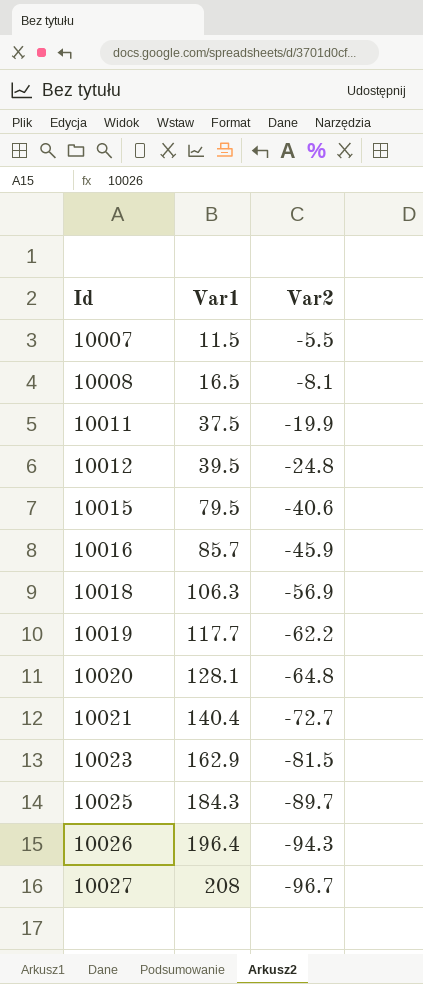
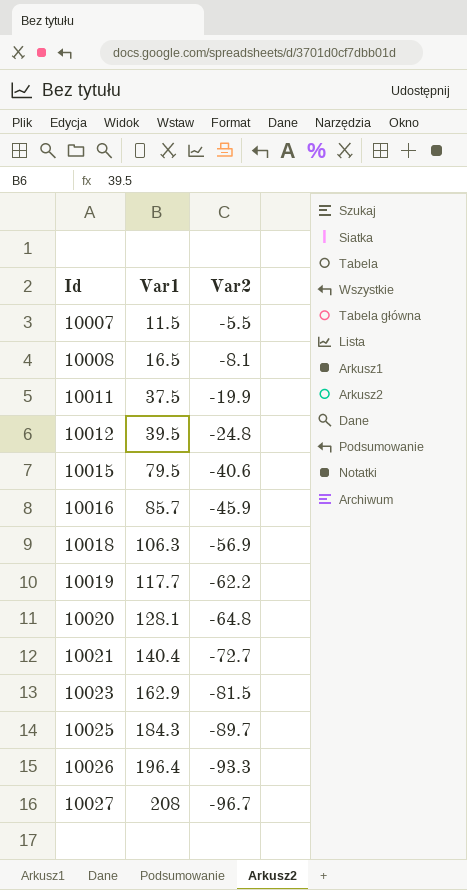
10026 | Var2: -94.3 -> -93.3

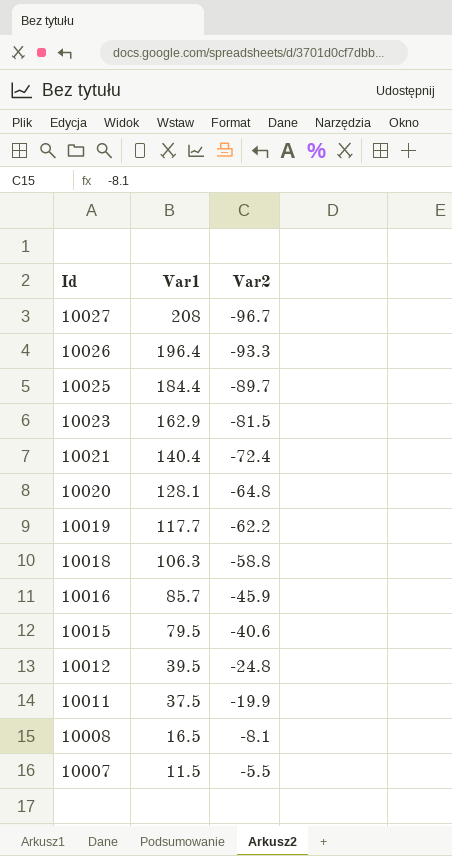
row order: Id ascending -> Id descending
10025 | Var1: 184.3 -> 184.4
10021 | Var2: -72.7 -> -72.4
10018 | Var2: -56.9 -> -58.8

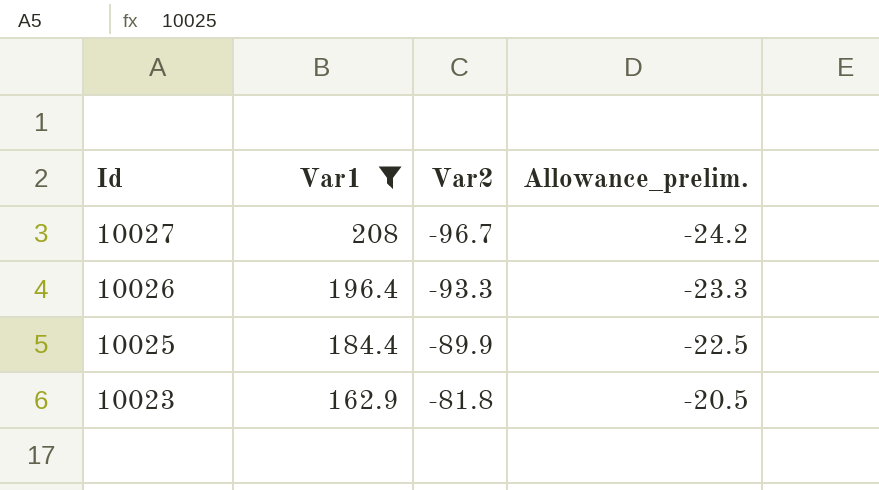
filter: none -> Var1 >= 162.9
column Allowance_prelim. | formula: none -> [Var2] * 0.25
10025 | Var2: -89.7 -> -89.9
10023 | Var2: -81.5 -> -81.8

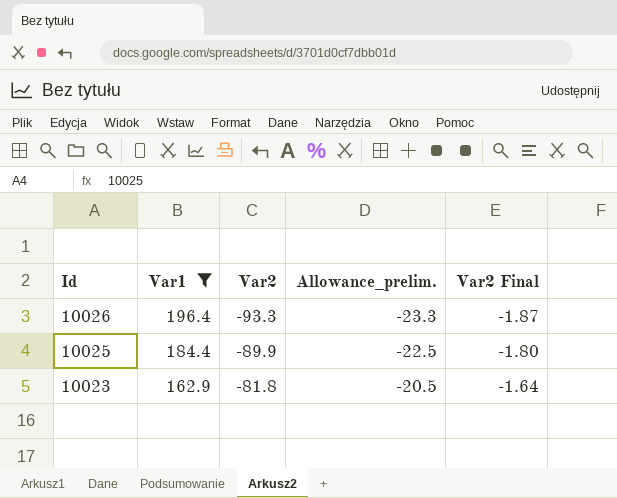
column Var2 Final | formula: none -> [Var2] * 0.02
row 10027: 208 | -96.7 | -24.2 -> none

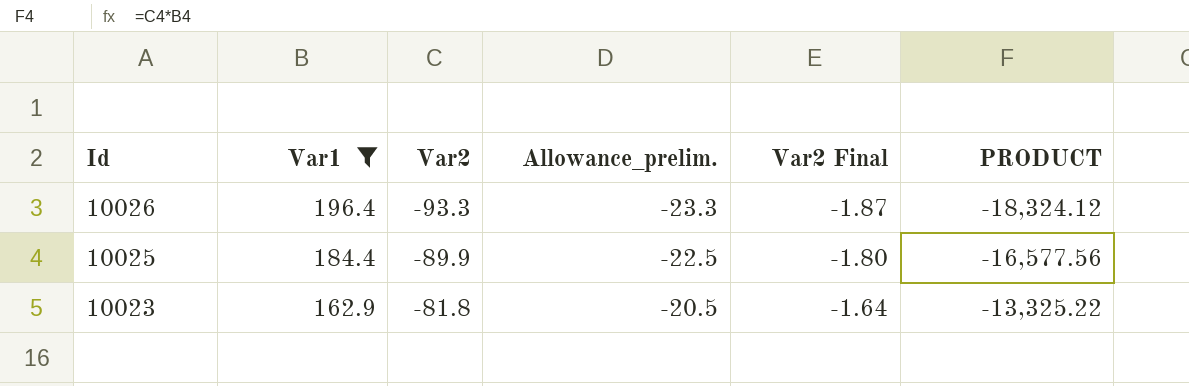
column PRODUCT | formula: none -> [Var1] * [Var2]

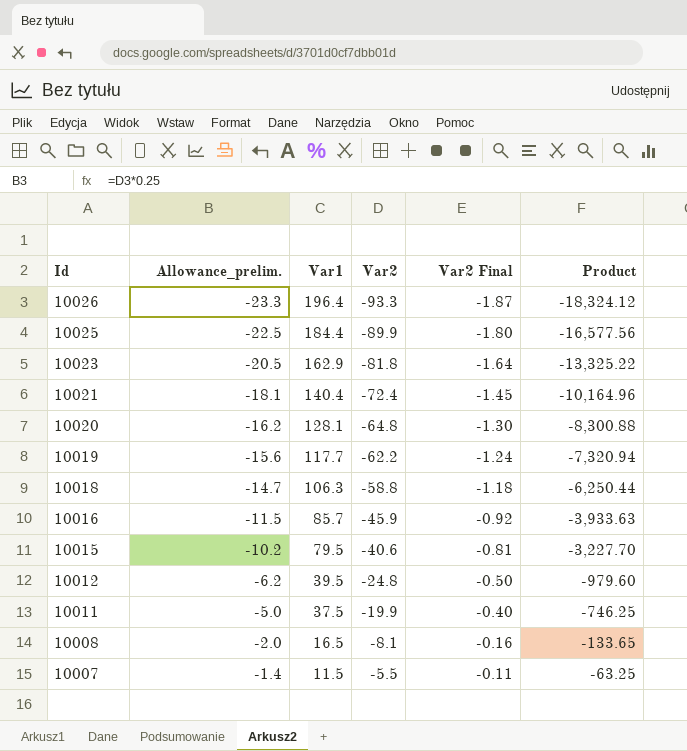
filter: Var1 >= 162.9 -> none
column Allowance_prelim. | position: 4 -> 2
column name: PRODUCT -> Product

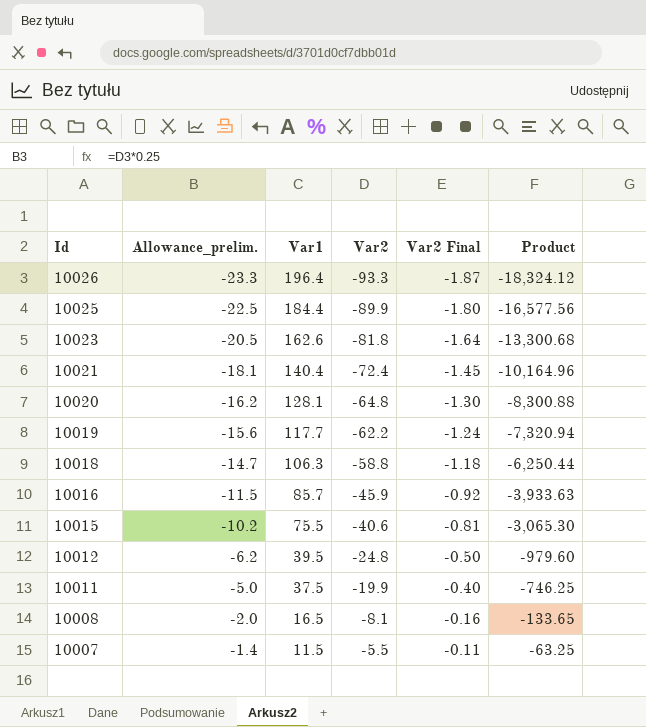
10023 | Var1: 162.9 -> 162.6
10023 | Product: -13,325.22 -> -13,300.68
10015 | Var1: 79.5 -> 75.5
10015 | Product: -3,227.70 -> -3,065.30

